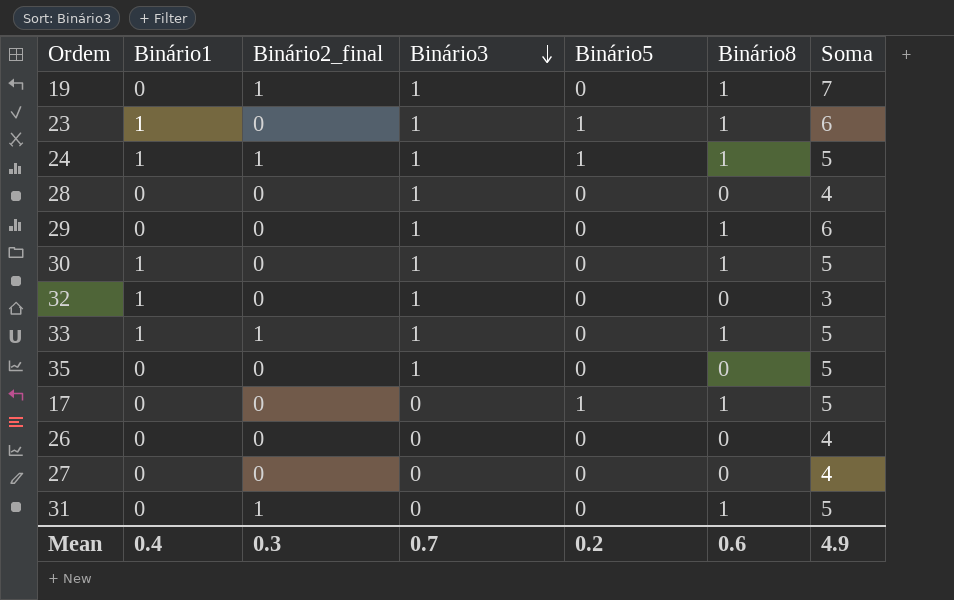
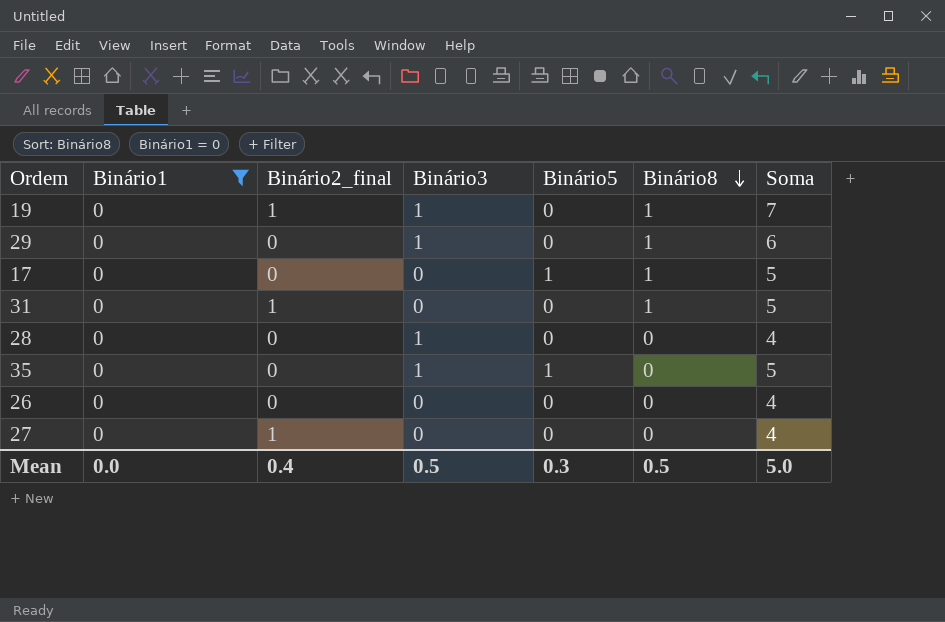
filter: none -> Binário1 = 0
row order: Binário3 descending -> Binário8 descending
35 | Binário5: 0 -> 1
27 | Binário2_final: 0 -> 1
Mean | Binário1: 0.4 -> 0.0
Mean | Binário2_final: 0.3 -> 0.4
Mean | Binário3: 0.7 -> 0.5
Mean | Binário5: 0.2 -> 0.3
Mean | Binário8: 0.6 -> 0.5
Mean | Soma: 4.9 -> 5.0

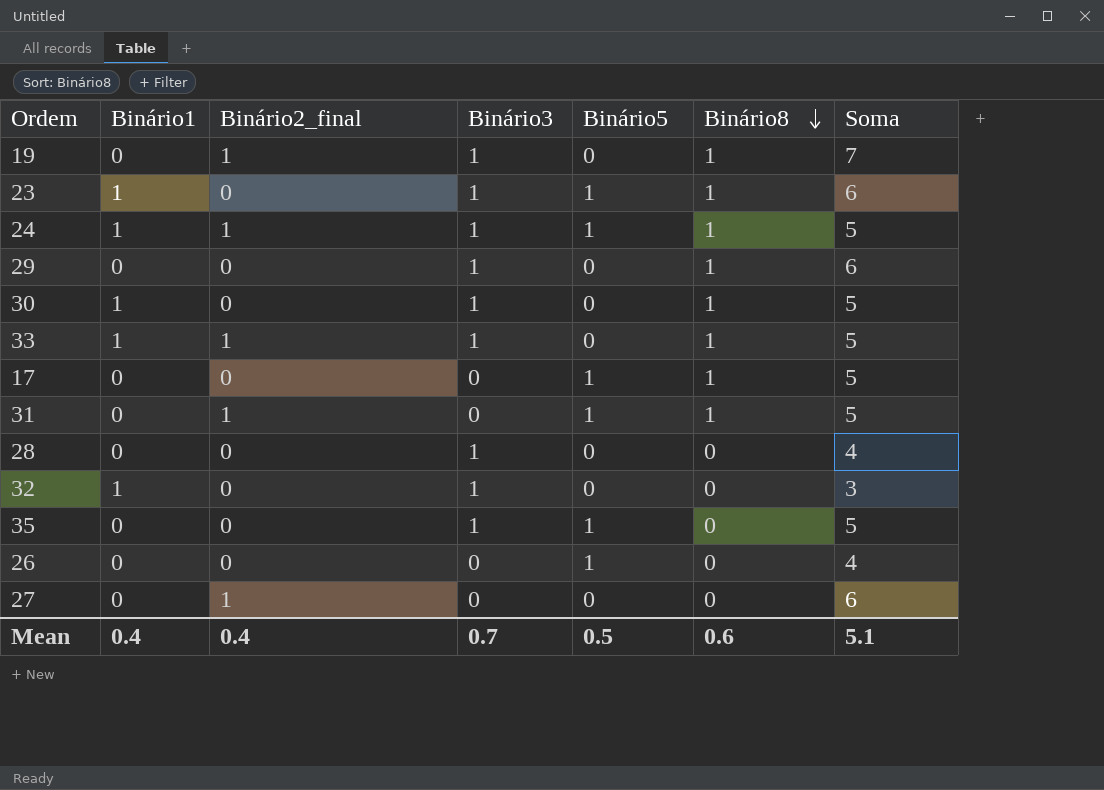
filter: Binário1 = 0 -> none
31 | Binário5: 0 -> 1
26 | Binário5: 0 -> 1
27 | Soma: 4 -> 6
Mean | Binário1: 0.0 -> 0.4
Mean | Binário3: 0.5 -> 0.7
Mean | Binário5: 0.3 -> 0.5
Mean | Binário8: 0.5 -> 0.6
Mean | Soma: 5.0 -> 5.1

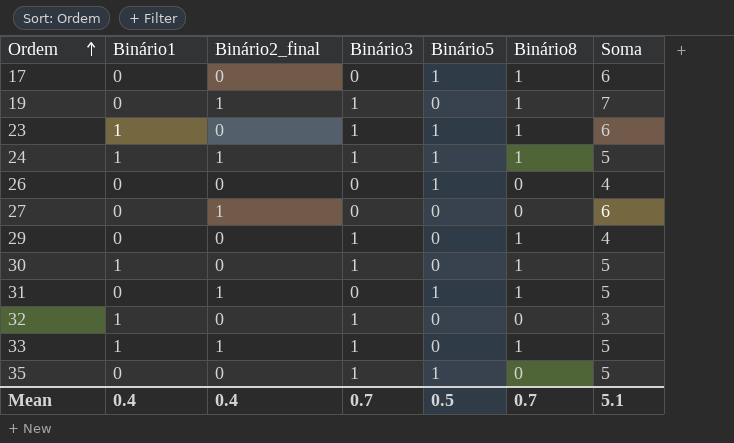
row order: Binário8 descending -> Ordem ascending
row 28: 0 | 0 | 1 | 0 | 0 | 4 -> none
17 | Soma: 5 -> 6
29 | Soma: 6 -> 4
Mean | Binário8: 0.6 -> 0.7

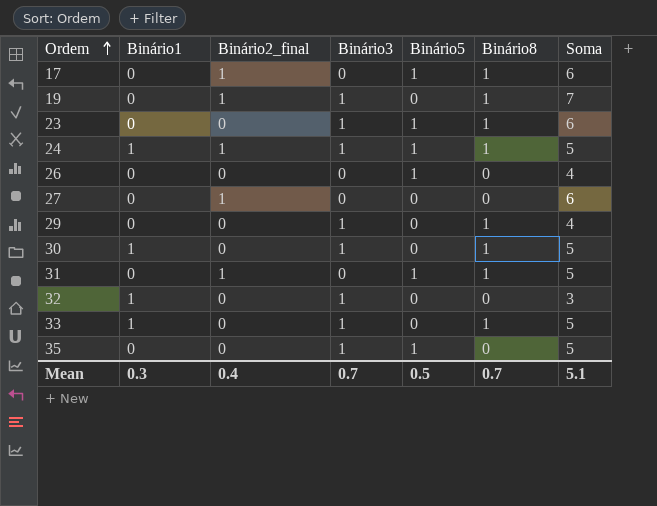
17 | Binário2_final: 0 -> 1
23 | Binário1: 1 -> 0
33 | Binário2_final: 1 -> 0
Mean | Binário1: 0.4 -> 0.3

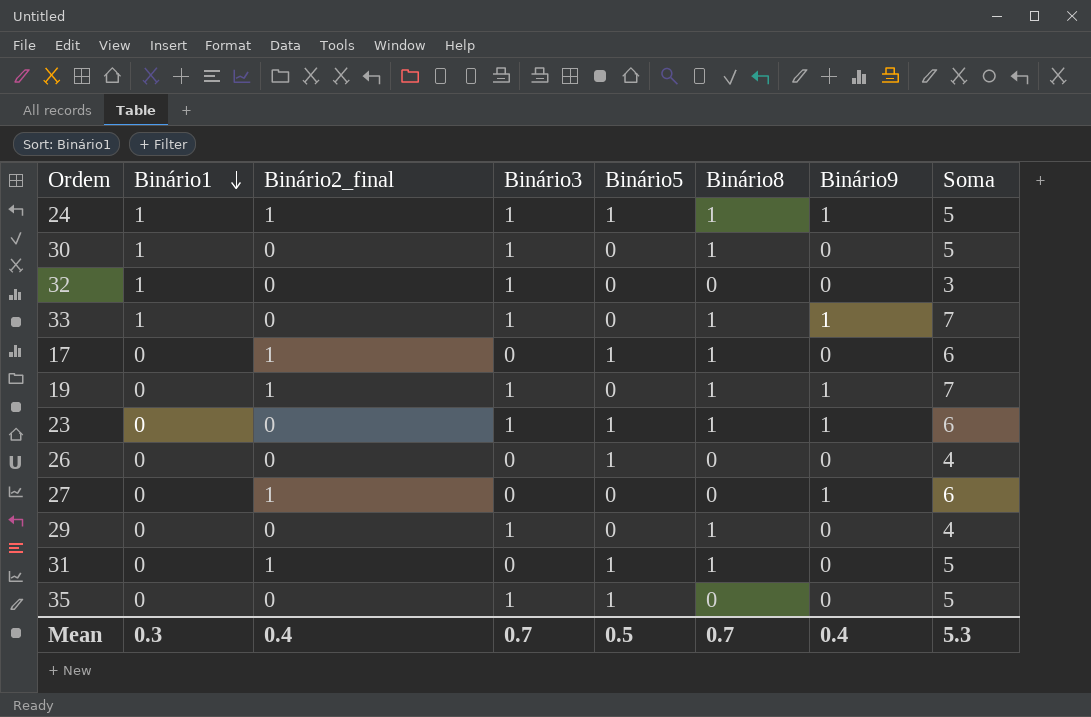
row order: Ordem ascending -> Binário1 descending
column Binário9 | position: none -> 7
33 | Soma: 5 -> 7
Mean | Soma: 5.1 -> 5.3

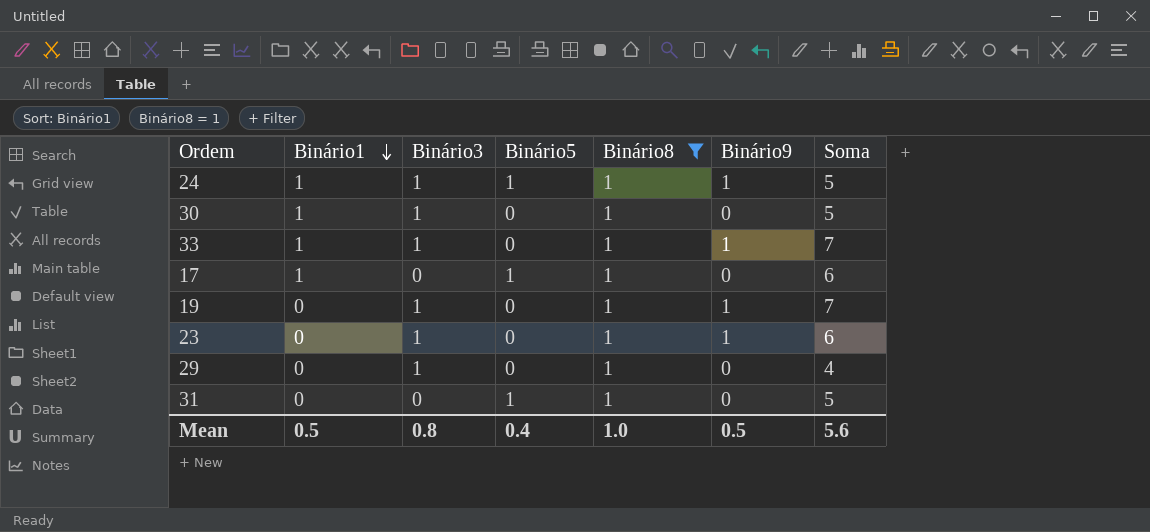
filter: none -> Binário8 = 1
column Binário2_final | position: 3 -> none
17 | Binário1: 0 -> 1
23 | Binário5: 1 -> 0
Mean | Binário1: 0.3 -> 0.5
Mean | Binário3: 0.7 -> 0.8
Mean | Binário5: 0.5 -> 0.4
Mean | Binário8: 0.7 -> 1.0
Mean | Binário9: 0.4 -> 0.5
Mean | Soma: 5.3 -> 5.6

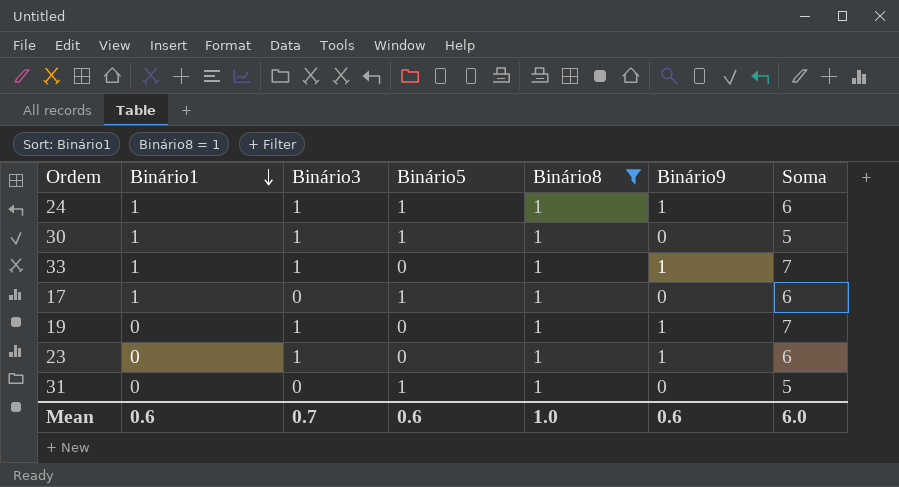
row 29: 0 | 1 | 0 | 1 | 0 | 4 -> none
24 | Soma: 5 -> 6
30 | Binário5: 0 -> 1
Mean | Binário1: 0.5 -> 0.6
Mean | Binário3: 0.8 -> 0.7
Mean | Binário5: 0.4 -> 0.6
Mean | Binário9: 0.5 -> 0.6
Mean | Soma: 5.6 -> 6.0

